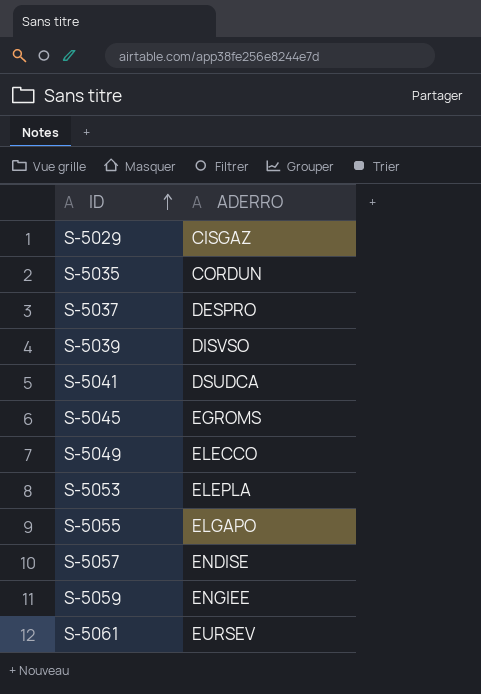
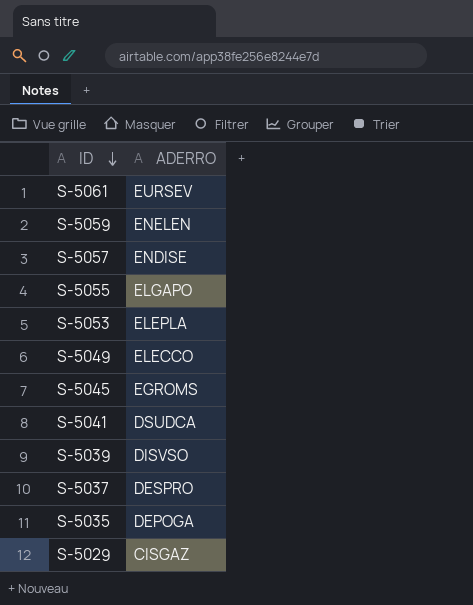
row order: ID ascending -> ID descending
S-5059 | ADERRO: ENGIEE -> ENELEN
S-5035 | ADERRO: CORDUN -> DEPOGA

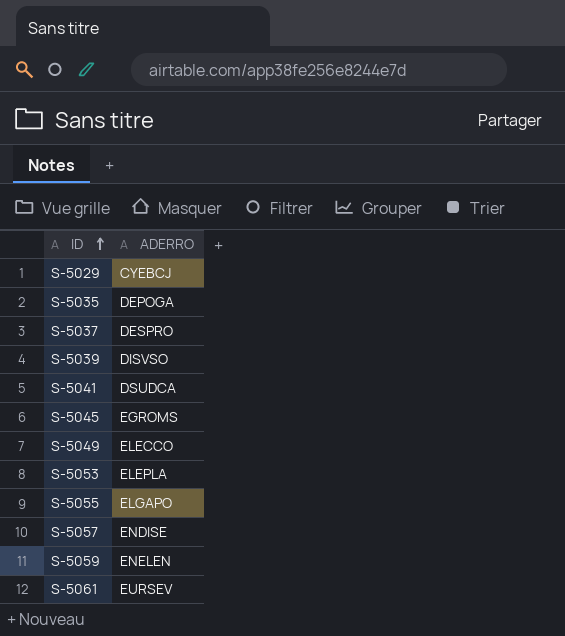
row order: ID descending -> ID ascending
S-5029 | ADERRO: CISGAZ -> CYEBCJ

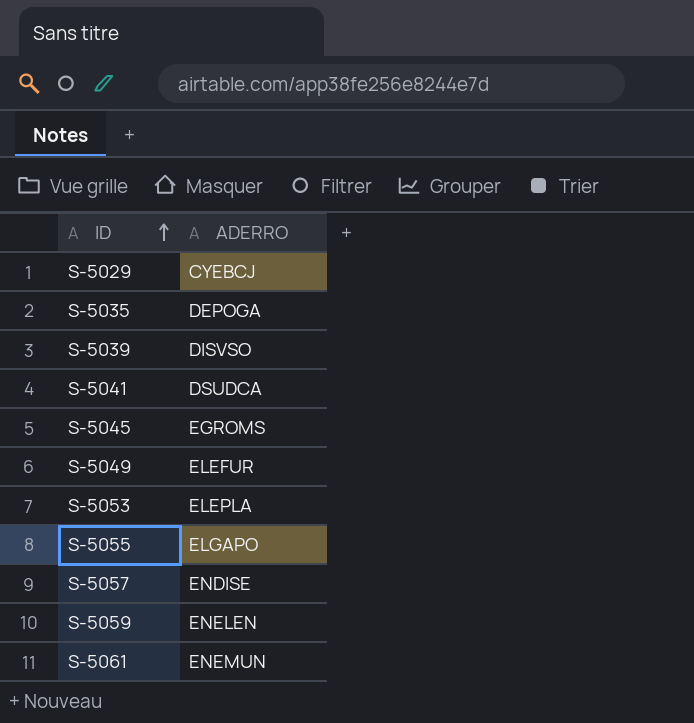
row S-5037: DESPRO -> none
S-5049 | ADERRO: ELECCO -> ELEFUR
S-5061 | ADERRO: EURSEV -> ENEMUN

